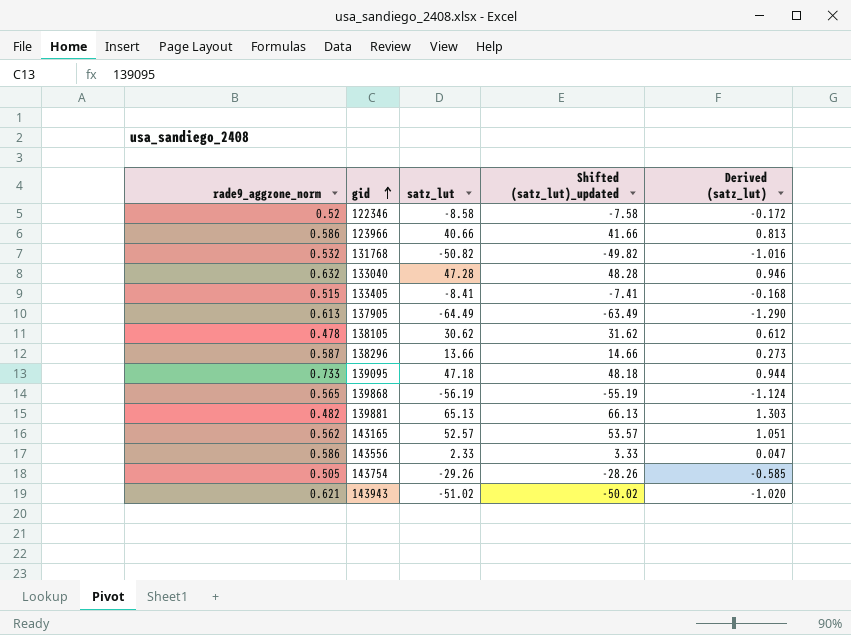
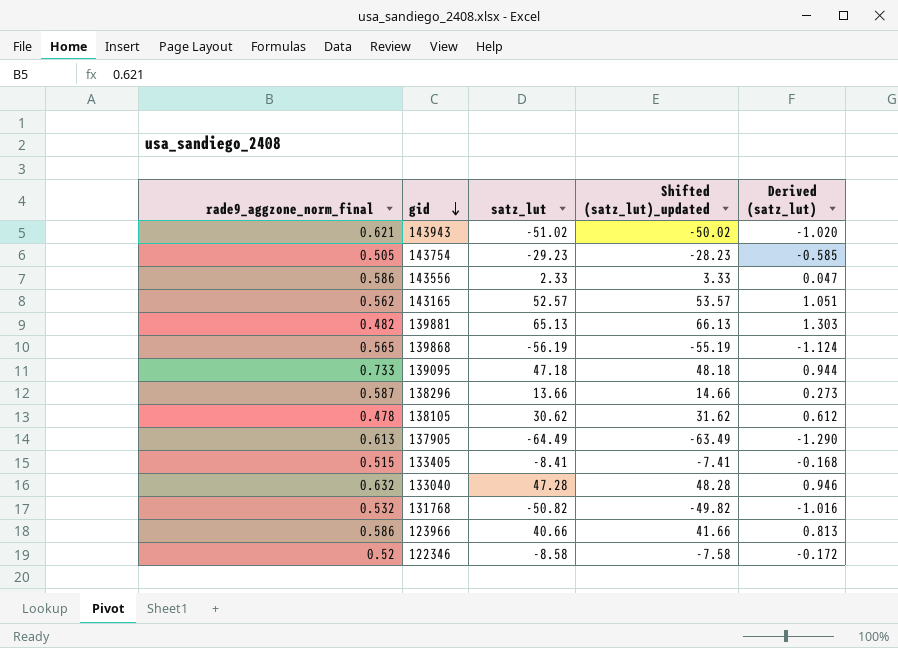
row order: gid ascending -> gid descending
column name: rade9_aggzone_norm -> rade9_aggzone_norm_final
143754 | satz_lut: -29.26 -> -29.23
143754 | Shifted (satz_lut)_updated: -28.26 -> -28.23

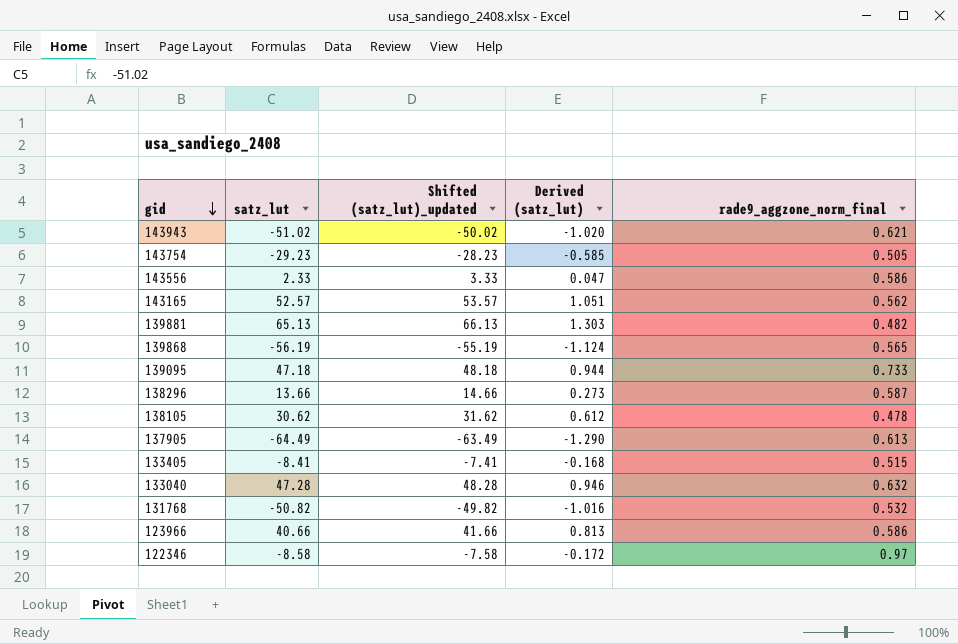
column rade9_aggzone_norm_final | position: 1 -> 5
122346 | rade9_aggzone_norm_final: 0.52 -> 0.97

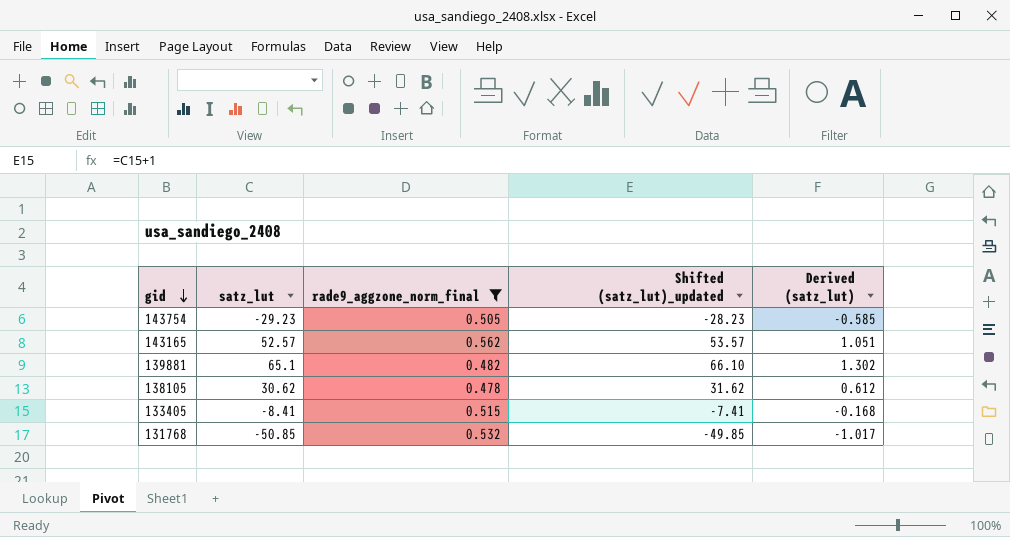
filter: none -> rade9_aggzone_norm_final <= 0.562
column rade9_aggzone_norm_final | position: 5 -> 3
139881 | satz_lut: 65.13 -> 65.1
139881 | Shifted (satz_lut)_updated: 66.13 -> 66.10
139881 | Derived (satz_lut): 1.303 -> 1.302
131768 | satz_lut: -50.82 -> -50.85
131768 | Shifted (satz_lut)_updated: -49.82 -> -49.85
131768 | Derived (satz_lut): -1.016 -> -1.017

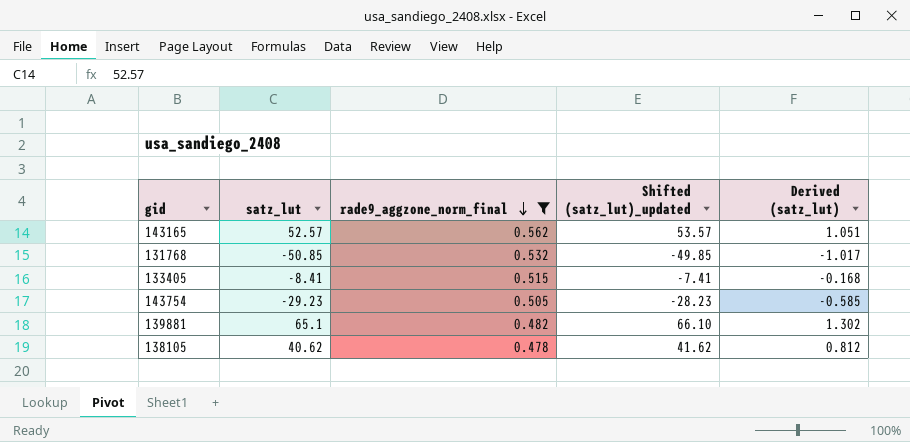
row order: gid descending -> rade9_aggzone_norm_final descending
138105 | satz_lut: 30.62 -> 40.62
138105 | Shifted (satz_lut)_updated: 31.62 -> 41.62
138105 | Derived (satz_lut): 0.612 -> 0.812

